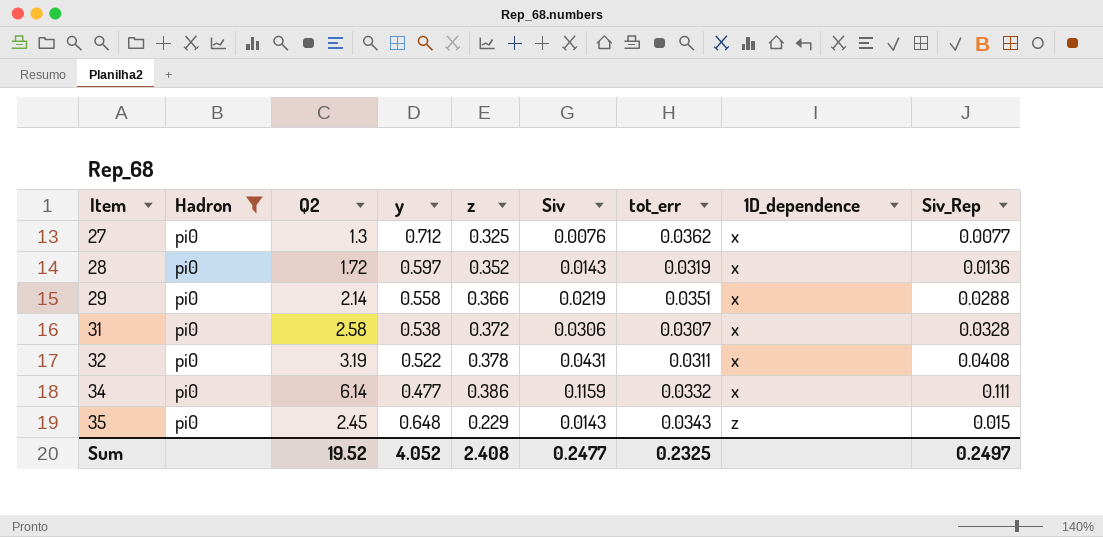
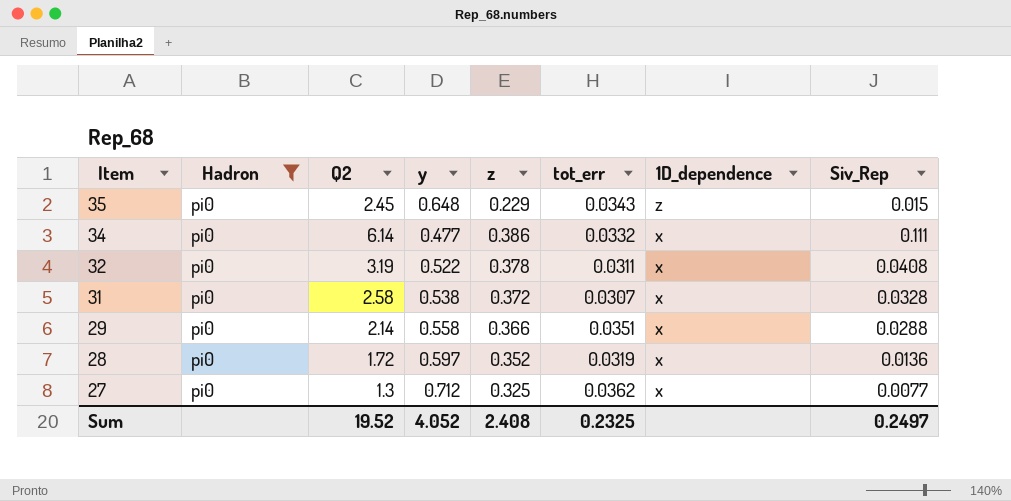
row order: Item ascending -> Item descending
column Siv | position: 6 -> none

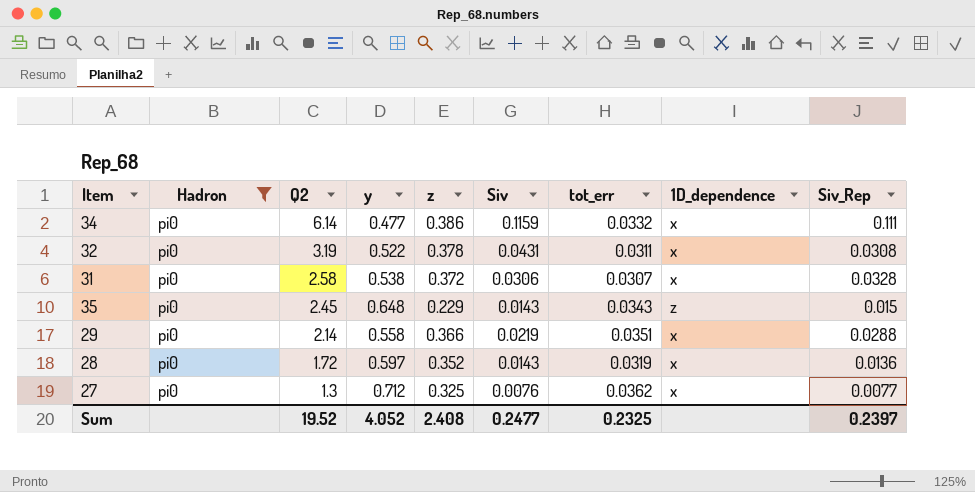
row order: Item descending -> Q2 descending
column Siv | position: none -> 6
32 | Siv_Rep: 0.0408 -> 0.0308
Sum | Siv_Rep: 0.2497 -> 0.2397

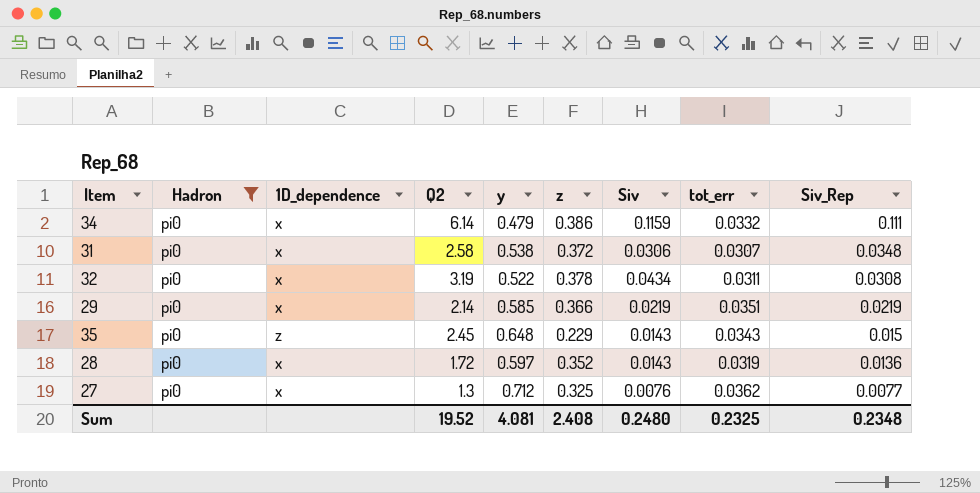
row order: Q2 descending -> Siv_Rep descending
column 1D_dependence | position: 8 -> 3
34 | y: 0.477 -> 0.479
31 | Siv_Rep: 0.0328 -> 0.0348
32 | Siv: 0.0431 -> 0.0434
29 | y: 0.558 -> 0.585
29 | Siv_Rep: 0.0288 -> 0.0219
Sum | y: 4.052 -> 4.081
Sum | Siv: 0.2477 -> 0.2480
Sum | Siv_Rep: 0.2397 -> 0.2348

